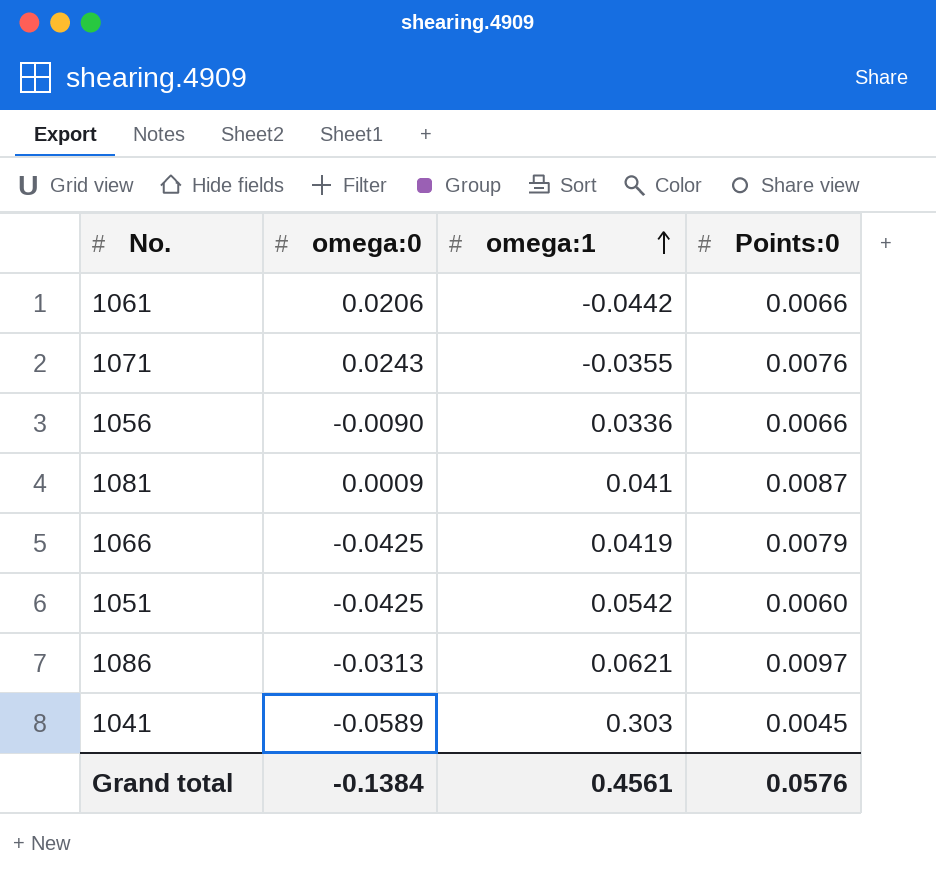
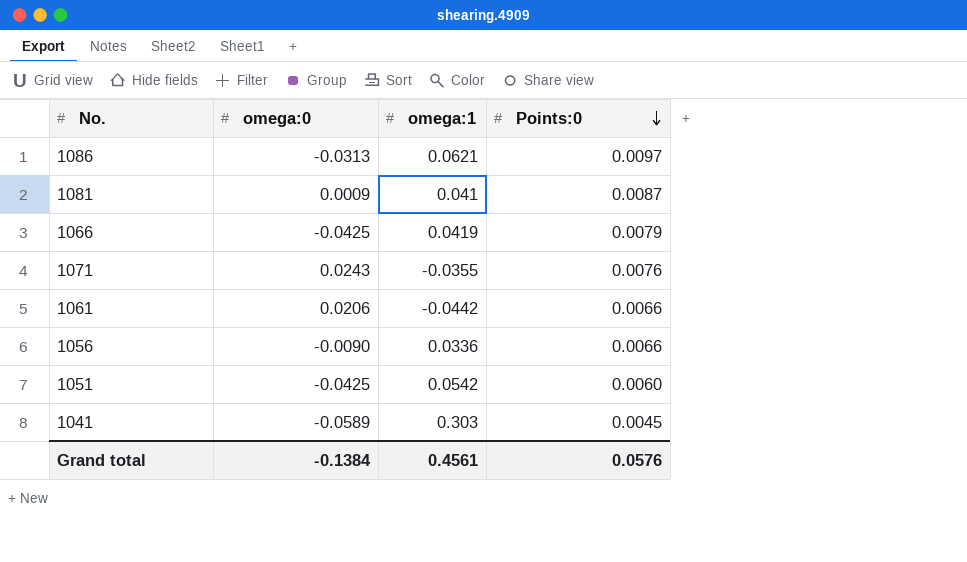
row order: omega:1 ascending -> Points:0 descending

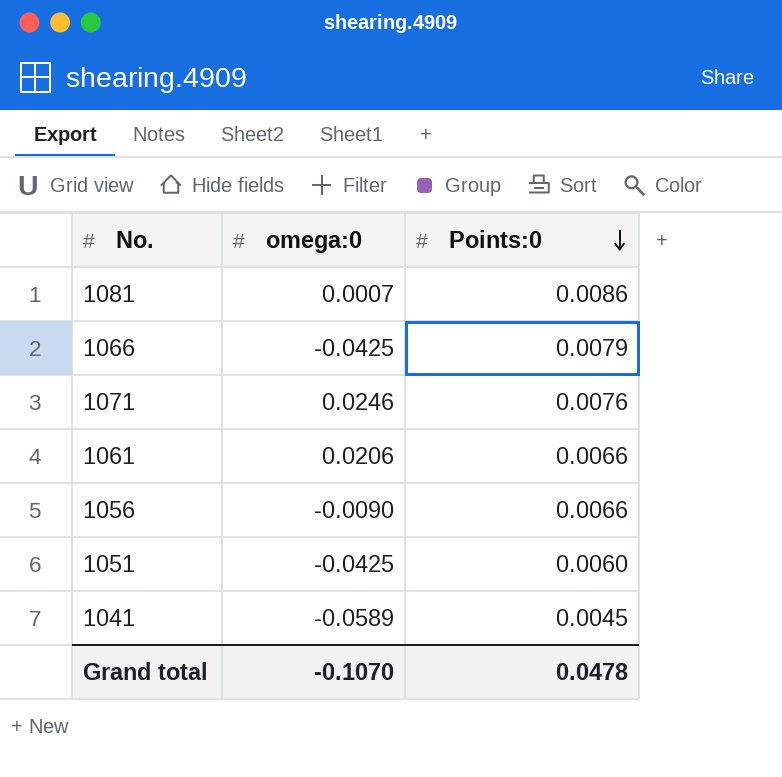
column omega:1 | position: 3 -> none
row 1086: -0.0313 | 0.0621 | 0.0097 -> none
1081 | omega:0: 0.0009 -> 0.0007
1081 | Points:0: 0.0087 -> 0.0086
1071 | omega:0: 0.0243 -> 0.0246
Grand total | omega:0: -0.1384 -> -0.1070
Grand total | Points:0: 0.0576 -> 0.0478

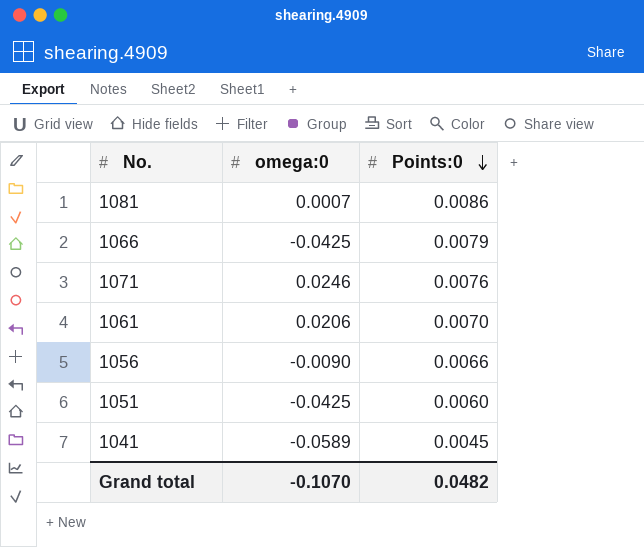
1061 | Points:0: 0.0066 -> 0.0070
Grand total | Points:0: 0.0478 -> 0.0482

